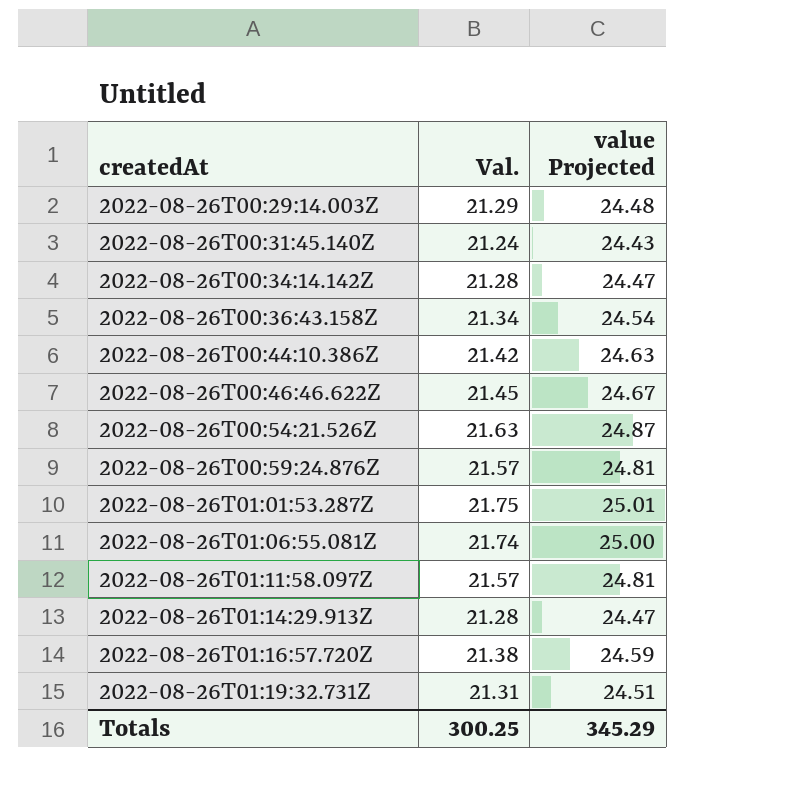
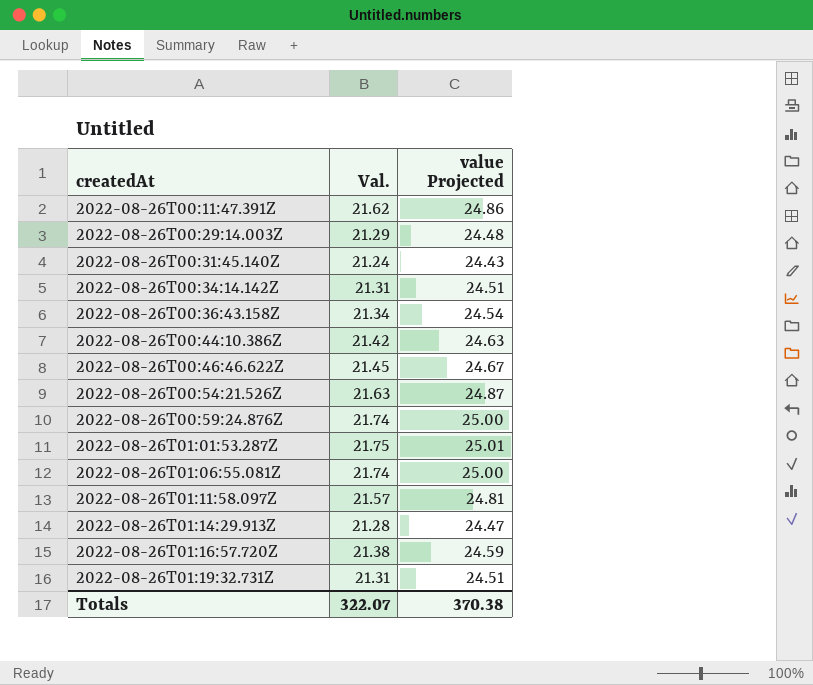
row 2022-08-26T00:11:47.391Z: none -> 21.62 | 24.86
2022-08-26T00:34:14.142Z | Val.: 21.28 -> 21.31
2022-08-26T00:34:14.142Z | value Projected: 24.47 -> 24.51
2022-08-26T00:59:24.876Z | Val.: 21.57 -> 21.74
2022-08-26T00:59:24.876Z | value Projected: 24.81 -> 25.00
Totals | Val.: 300.25 -> 322.07
Totals | value Projected: 345.29 -> 370.38

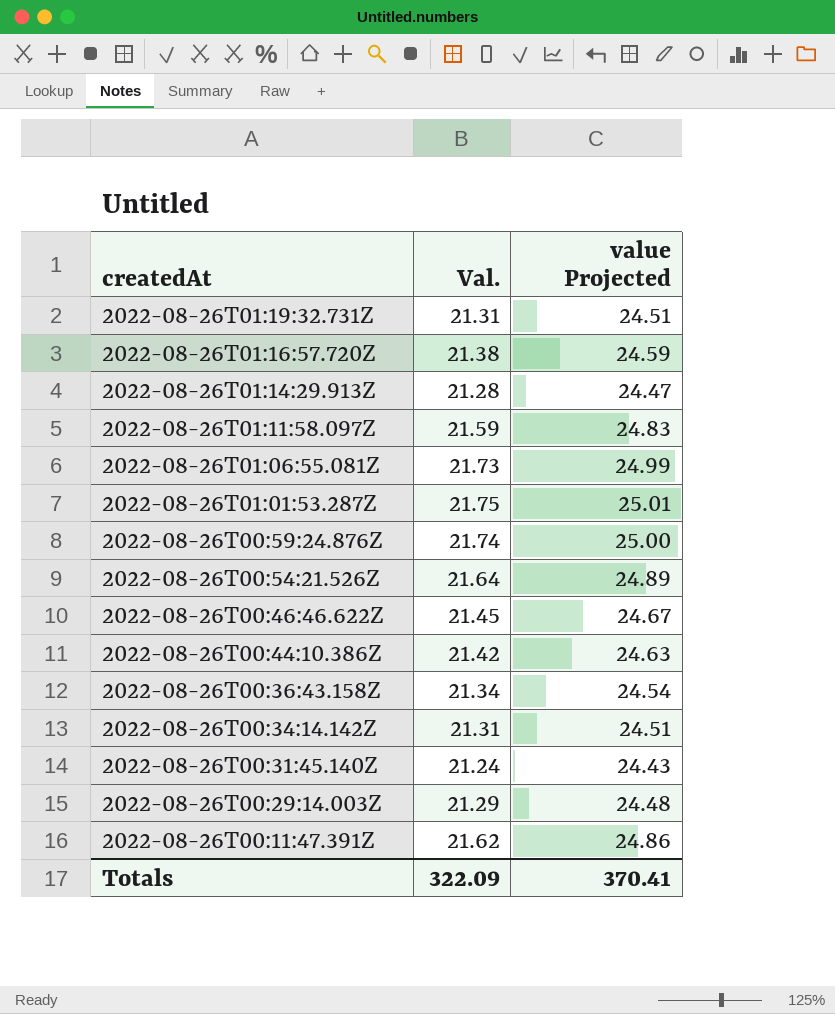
row order: createdAt ascending -> createdAt descending
2022-08-26T01:11:58.097Z | Val.: 21.57 -> 21.59
2022-08-26T01:11:58.097Z | value Projected: 24.81 -> 24.83
2022-08-26T01:06:55.081Z | Val.: 21.74 -> 21.73
2022-08-26T01:06:55.081Z | value Projected: 25.00 -> 24.99
2022-08-26T00:54:21.526Z | Val.: 21.63 -> 21.64
2022-08-26T00:54:21.526Z | value Projected: 24.87 -> 24.89
Totals | Val.: 322.07 -> 322.09
Totals | value Projected: 370.38 -> 370.41

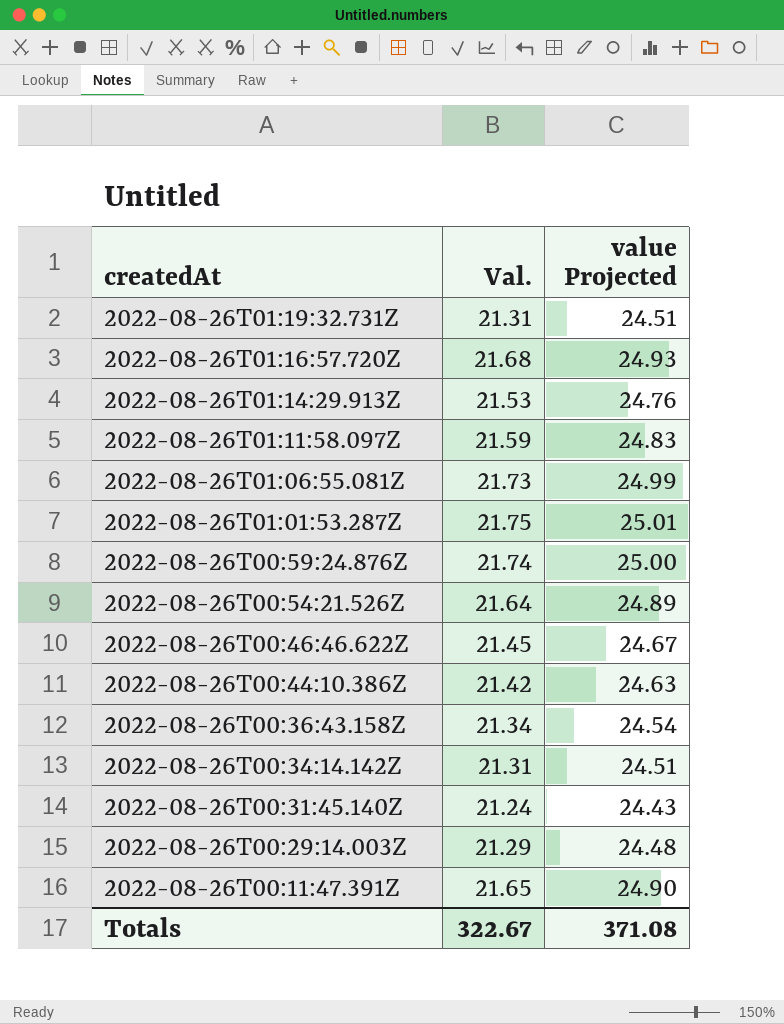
2022-08-26T01:16:57.720Z | Val.: 21.38 -> 21.68
2022-08-26T01:16:57.720Z | value Projected: 24.59 -> 24.93
2022-08-26T01:14:29.913Z | Val.: 21.28 -> 21.53
2022-08-26T01:14:29.913Z | value Projected: 24.47 -> 24.76
2022-08-26T00:11:47.391Z | Val.: 21.62 -> 21.65
2022-08-26T00:11:47.391Z | value Projected: 24.86 -> 24.90
Totals | Val.: 322.09 -> 322.67
Totals | value Projected: 370.41 -> 371.08

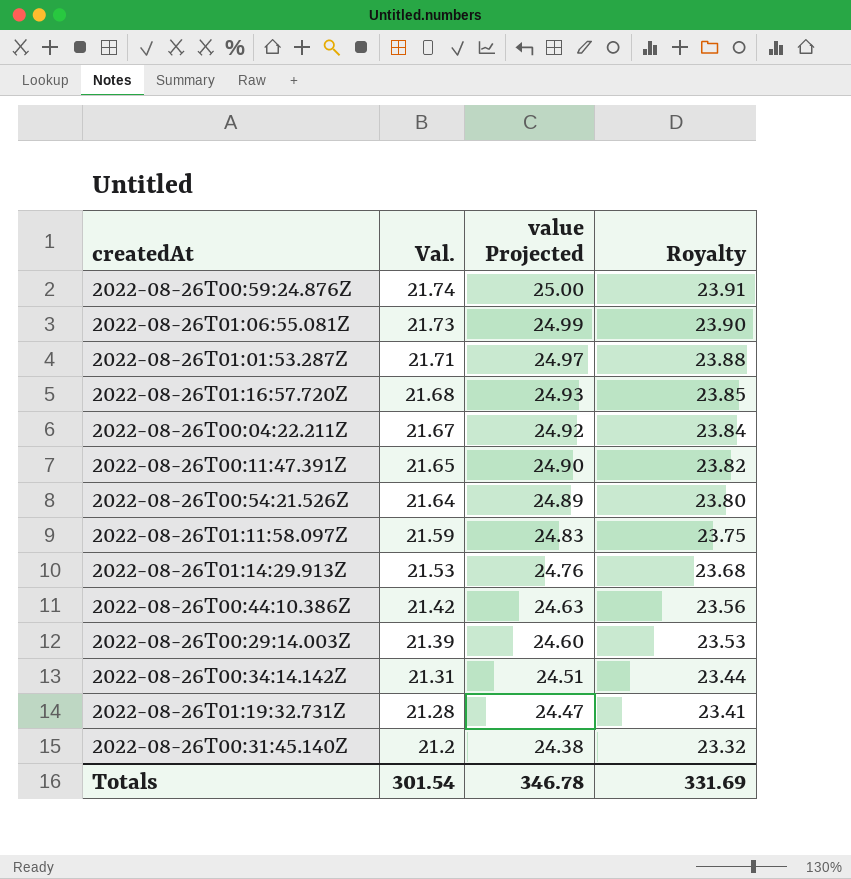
row order: createdAt descending -> Val. descending
column Royalty | formula: none -> [Val.] * 1.1
row 2022-08-26T00:46:46.622Z: 21.45 | 24.67 -> none
row 2022-08-26T00:36:43.158Z: 21.34 | 24.54 -> none
2022-08-26T01:01:53.287Z | Val.: 21.75 -> 21.71
2022-08-26T01:01:53.287Z | value Projected: 25.01 -> 24.97
row 2022-08-26T00:04:22.211Z: none -> 21.67 | 24.92 | 23.84
2022-08-26T00:29:14.003Z | Val.: 21.29 -> 21.39
2022-08-26T00:29:14.003Z | value Projected: 24.48 -> 24.60
2022-08-26T01:19:32.731Z | Val.: 21.31 -> 21.28
2022-08-26T01:19:32.731Z | value Projected: 24.51 -> 24.47
2022-08-26T00:31:45.140Z | Val.: 21.24 -> 21.2
2022-08-26T00:31:45.140Z | value Projected: 24.43 -> 24.38
Totals | Val.: 322.67 -> 301.54
Totals | value Projected: 371.08 -> 346.78

